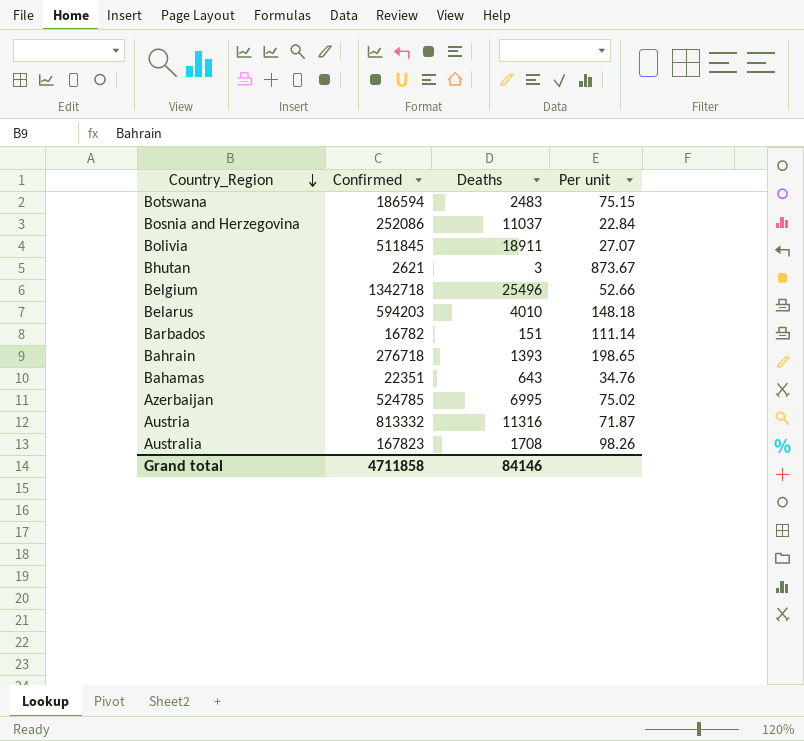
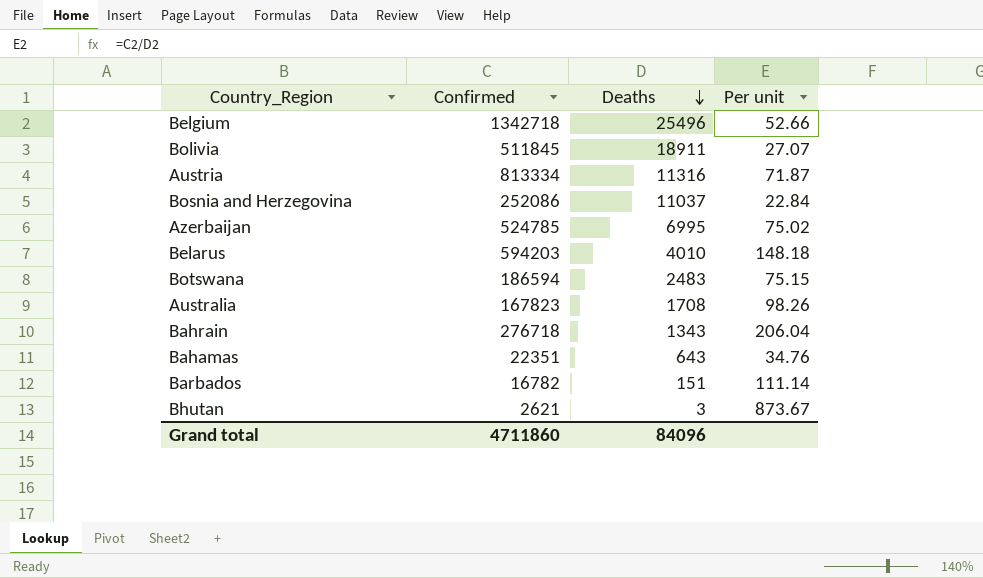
row order: Country_Region descending -> Deaths descending
Austria | Confirmed: 813332 -> 813334
Bahrain | Deaths: 1393 -> 1343
Bahrain | Per unit: 198.65 -> 206.04
Grand total | Confirmed: 4711858 -> 4711860
Grand total | Deaths: 84146 -> 84096

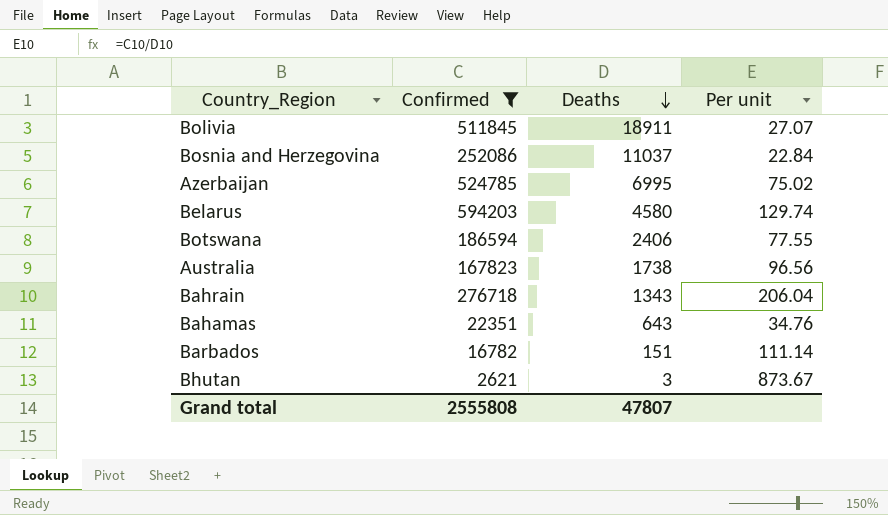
filter: none -> Confirmed <= 594203
Belarus | Deaths: 4010 -> 4580
Belarus | Per unit: 148.18 -> 129.74
Botswana | Deaths: 2483 -> 2406
Botswana | Per unit: 75.15 -> 77.55
Australia | Deaths: 1708 -> 1738
Australia | Per unit: 98.26 -> 96.56
Grand total | Confirmed: 4711860 -> 2555808
Grand total | Deaths: 84096 -> 47807

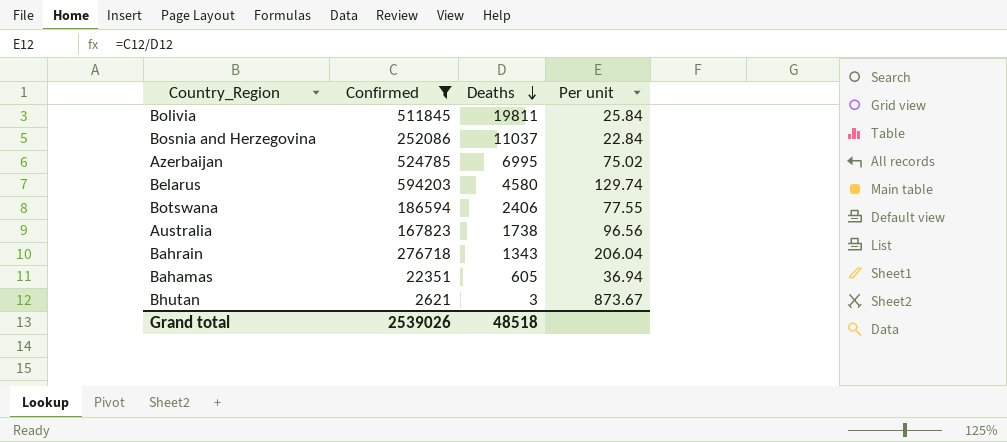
row Barbados: 16782 | 151 | 111.14 -> none
Bolivia | Deaths: 18911 -> 19811
Bolivia | Per unit: 27.07 -> 25.84
Bahamas | Deaths: 643 -> 605
Bahamas | Per unit: 34.76 -> 36.94
Grand total | Confirmed: 2555808 -> 2539026
Grand total | Deaths: 47807 -> 48518

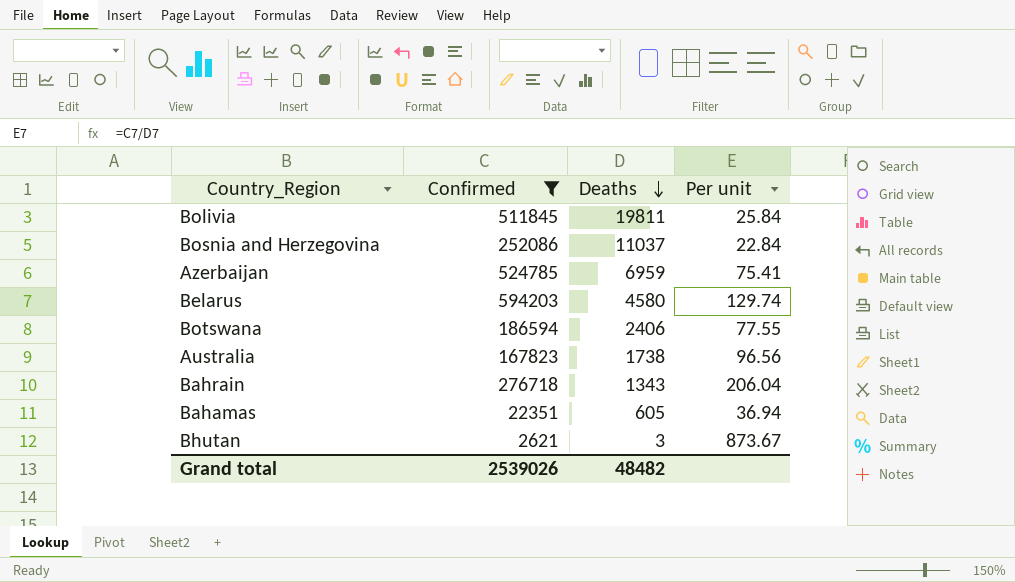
Azerbaijan | Deaths: 6995 -> 6959
Azerbaijan | Per unit: 75.02 -> 75.41
Grand total | Deaths: 48518 -> 48482

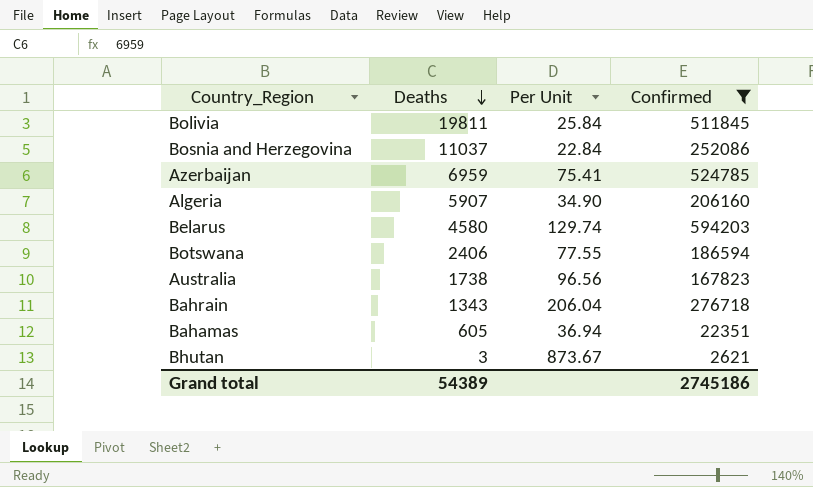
column name: Per unit -> Per Unit
column Confirmed | position: 2 -> 4
row Algeria: none -> 5907 | 34.90 | 206160
Grand total | Deaths: 48482 -> 54389
Grand total | Confirmed: 2539026 -> 2745186

